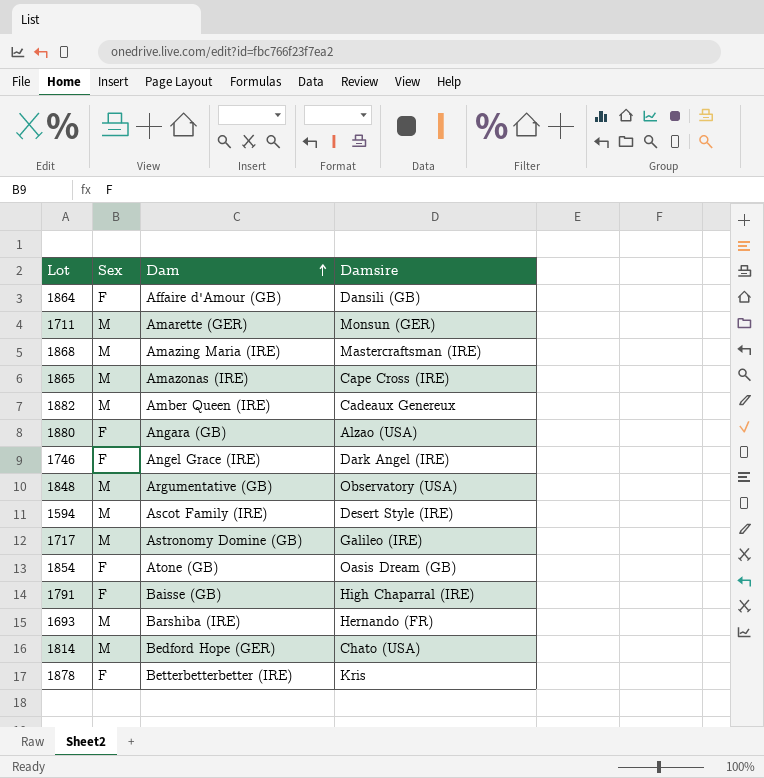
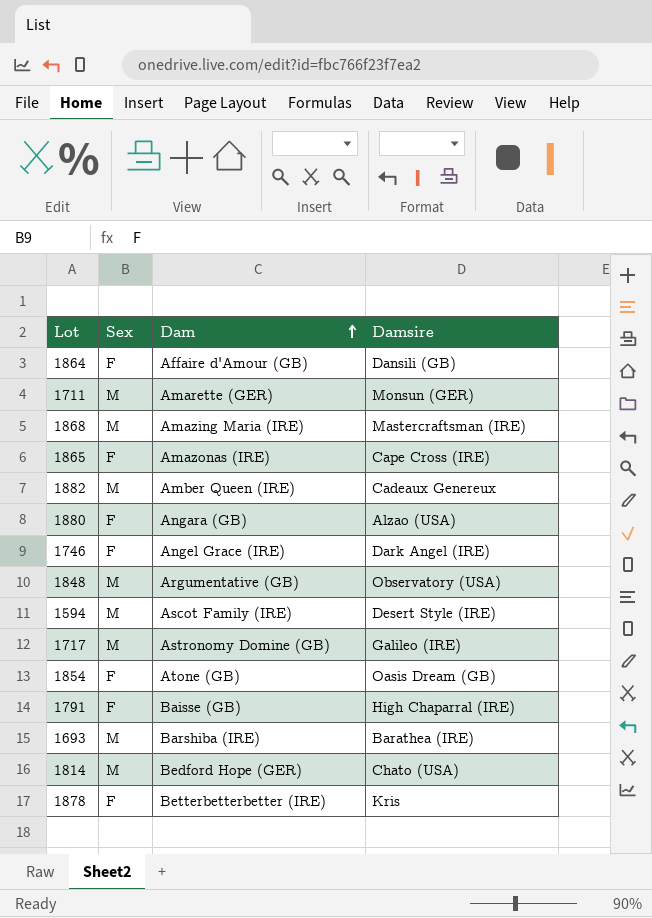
1865 | Sex: M -> F
1693 | Damsire: Hernando (FR) -> Barathea (IRE)

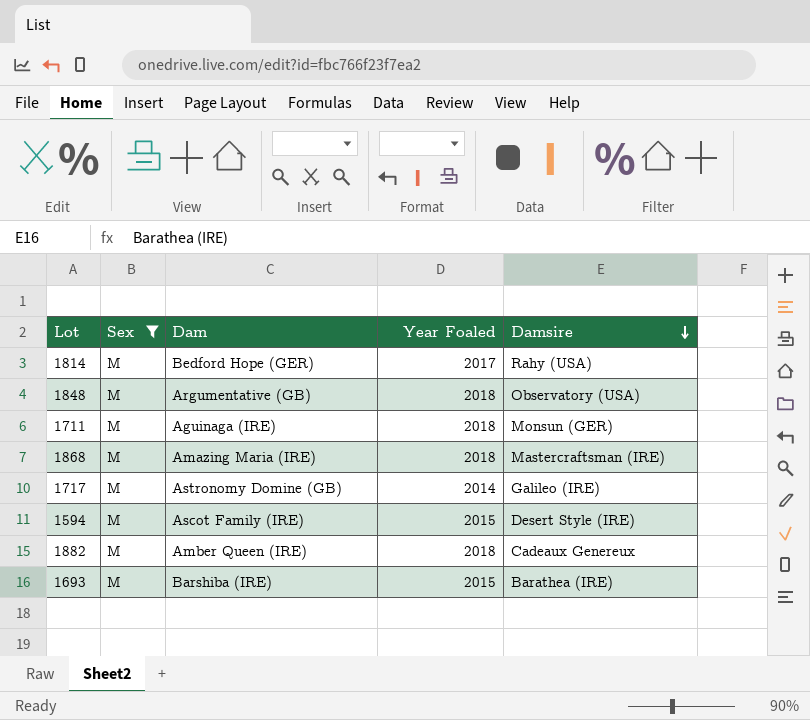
filter: none -> Sex = M
row order: Dam ascending -> Damsire descending
column Year Foaled | position: none -> 4
1814 | Damsire: Chato (USA) -> Rahy (USA)
1711 | Dam: Amarette (GER) -> Aguinaga (IRE)

